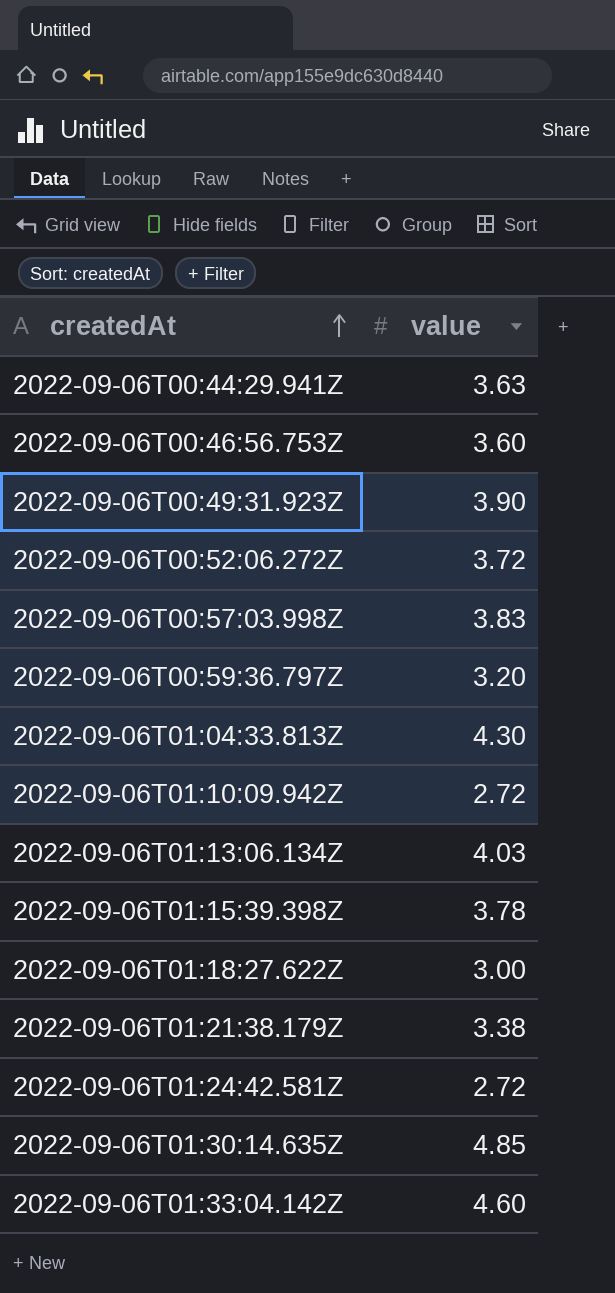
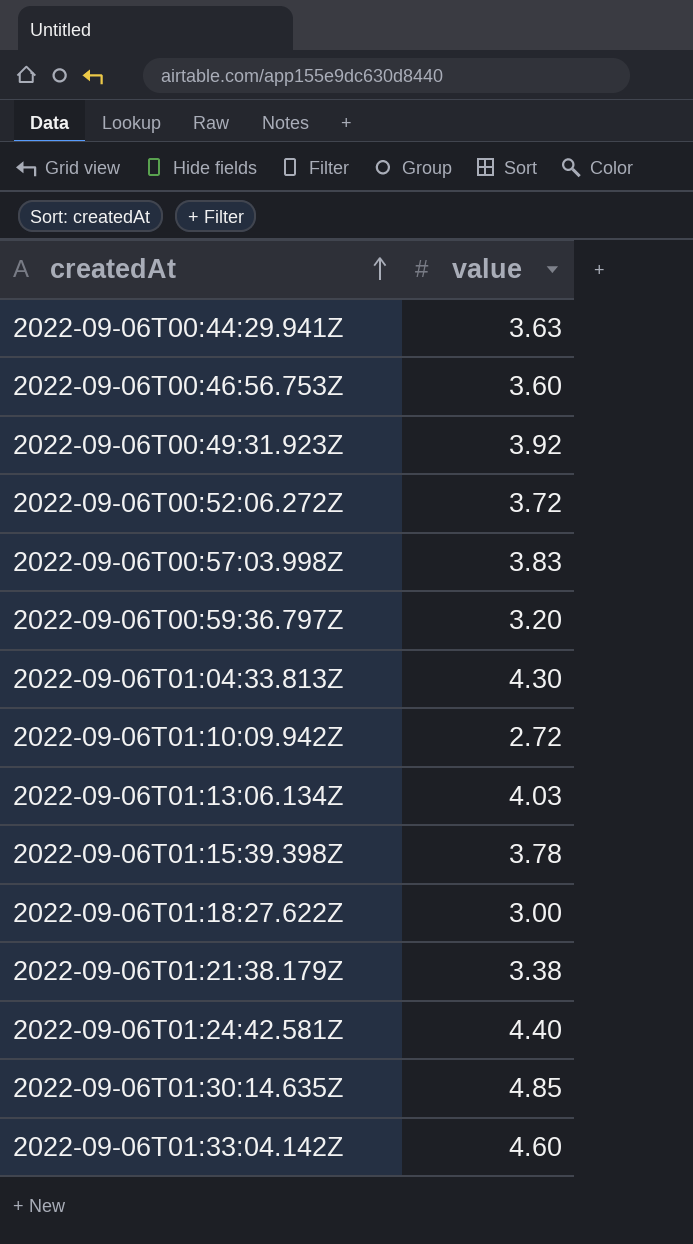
2022-09-06T00:49:31.923Z | value: 3.90 -> 3.92
2022-09-06T01:24:42.581Z | value: 2.72 -> 4.40

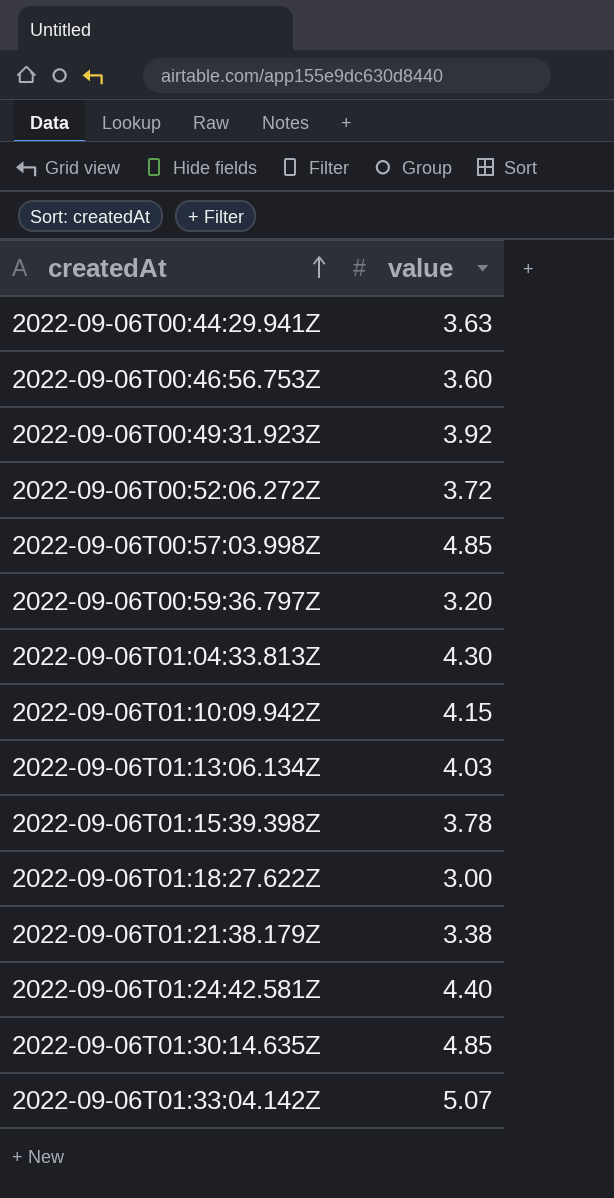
2022-09-06T00:57:03.998Z | value: 3.83 -> 4.85
2022-09-06T01:10:09.942Z | value: 2.72 -> 4.15
2022-09-06T01:33:04.142Z | value: 4.60 -> 5.07

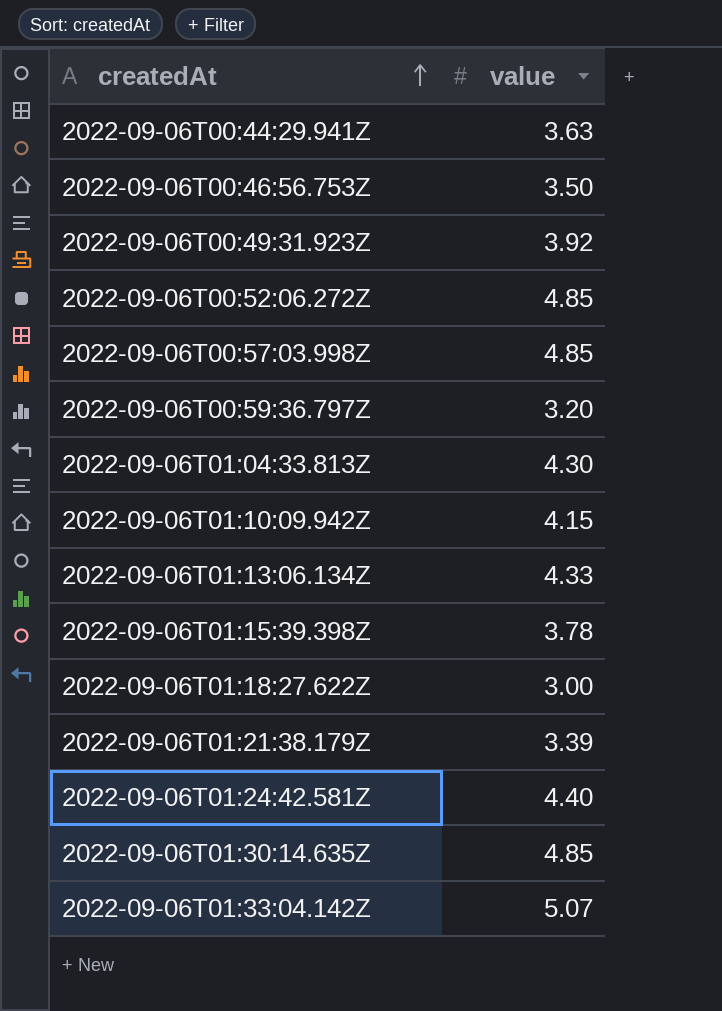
2022-09-06T00:46:56.753Z | value: 3.60 -> 3.50
2022-09-06T00:52:06.272Z | value: 3.72 -> 4.85
2022-09-06T01:13:06.134Z | value: 4.03 -> 4.33
2022-09-06T01:21:38.179Z | value: 3.38 -> 3.39

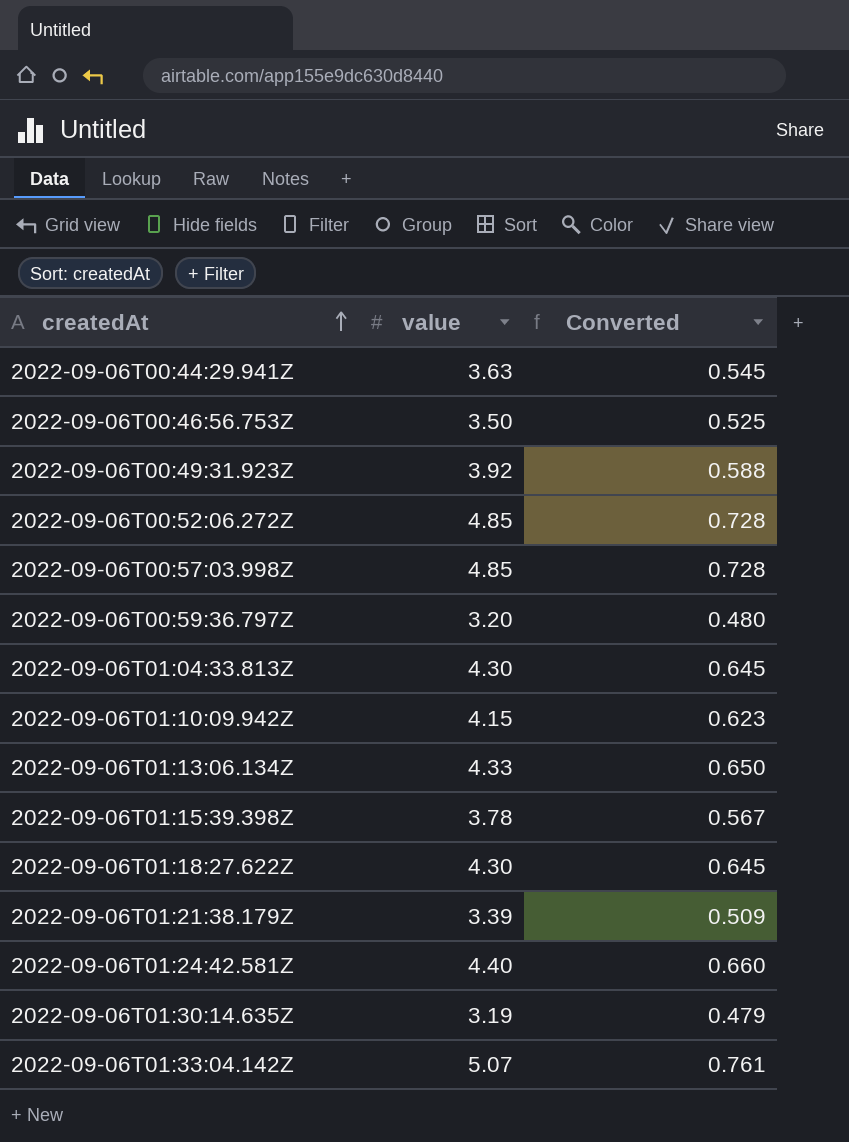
column Converted | formula: none -> [value] * 0.15
2022-09-06T01:18:27.622Z | value: 3.00 -> 4.30
2022-09-06T01:30:14.635Z | value: 4.85 -> 3.19

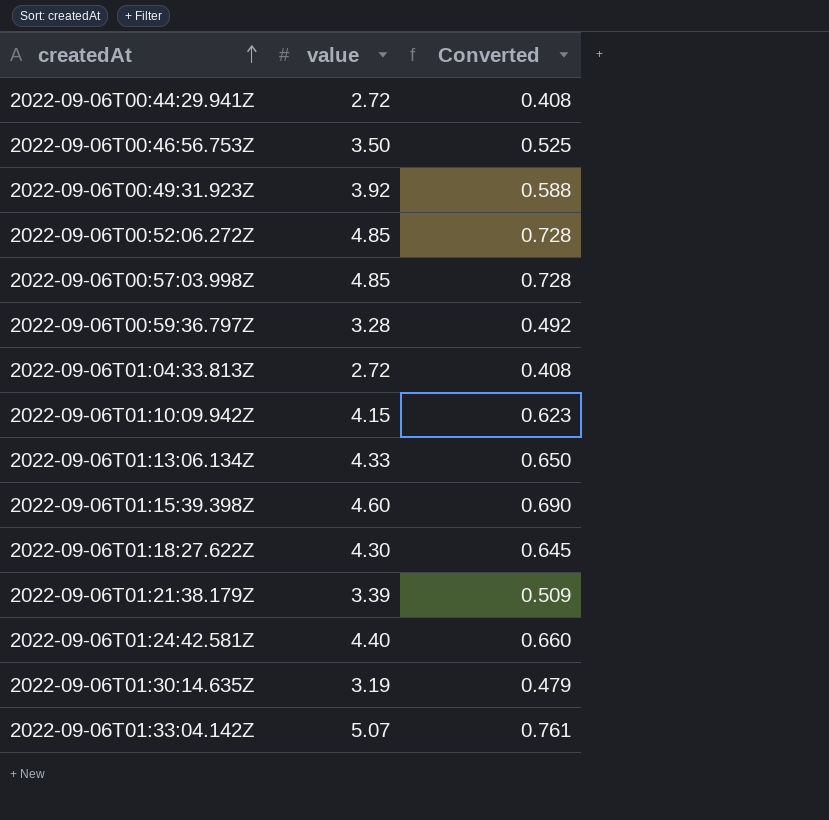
2022-09-06T00:44:29.941Z | value: 3.63 -> 2.72
2022-09-06T00:44:29.941Z | Converted: 0.545 -> 0.408
2022-09-06T00:59:36.797Z | value: 3.20 -> 3.28
2022-09-06T00:59:36.797Z | Converted: 0.480 -> 0.492
2022-09-06T01:04:33.813Z | value: 4.30 -> 2.72
2022-09-06T01:04:33.813Z | Converted: 0.645 -> 0.408
2022-09-06T01:15:39.398Z | value: 3.78 -> 4.60
2022-09-06T01:15:39.398Z | Converted: 0.567 -> 0.690

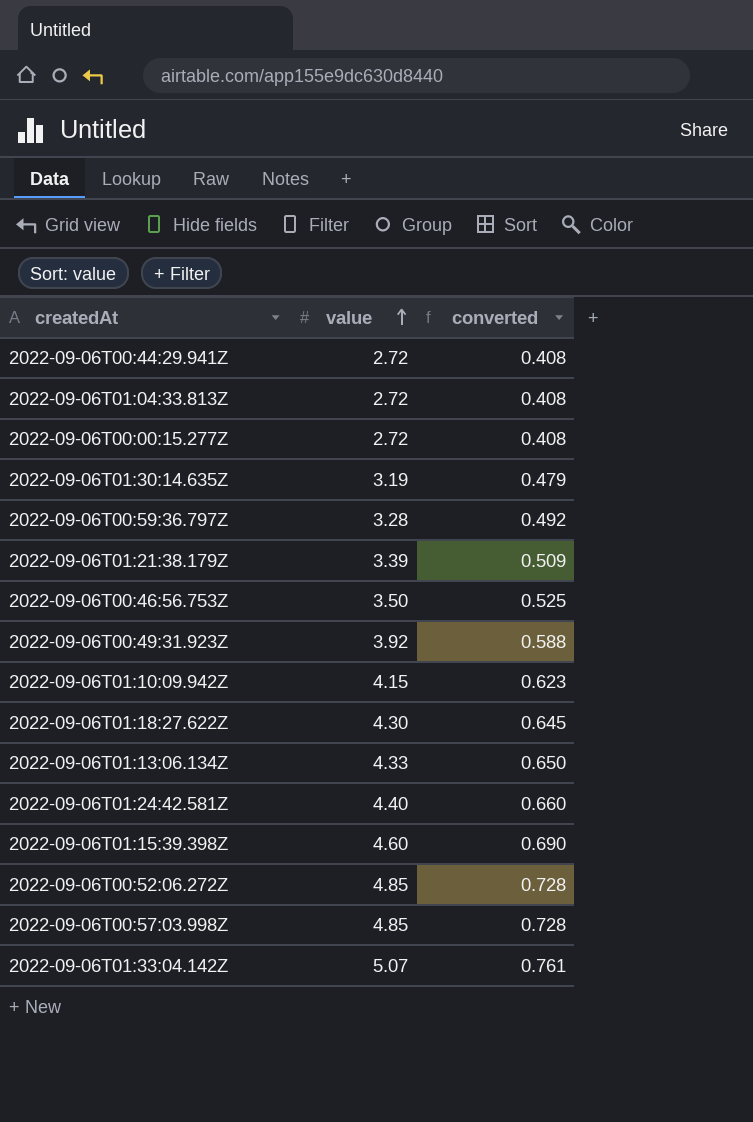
row order: createdAt ascending -> value ascending
column name: Converted -> converted
row 2022-09-06T00:00:15.277Z: none -> 2.72 | 0.408

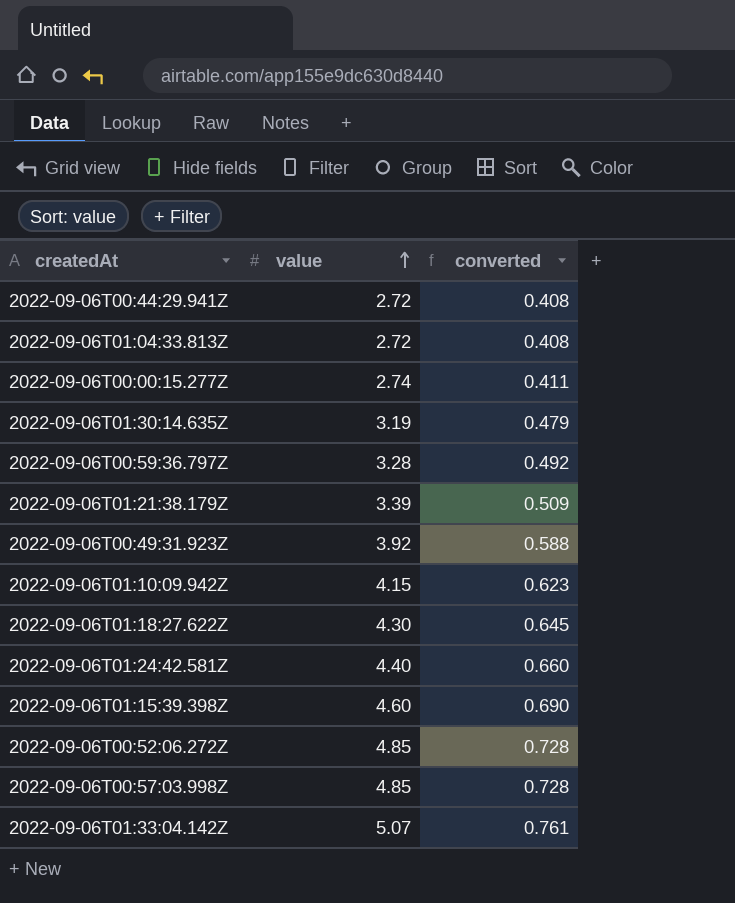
row 2022-09-06T00:46:56.753Z: 3.50 | 0.525 -> none
row 2022-09-06T01:13:06.134Z: 4.33 | 0.650 -> none
2022-09-06T00:00:15.277Z | value: 2.72 -> 2.74
2022-09-06T00:00:15.277Z | converted: 0.408 -> 0.411

